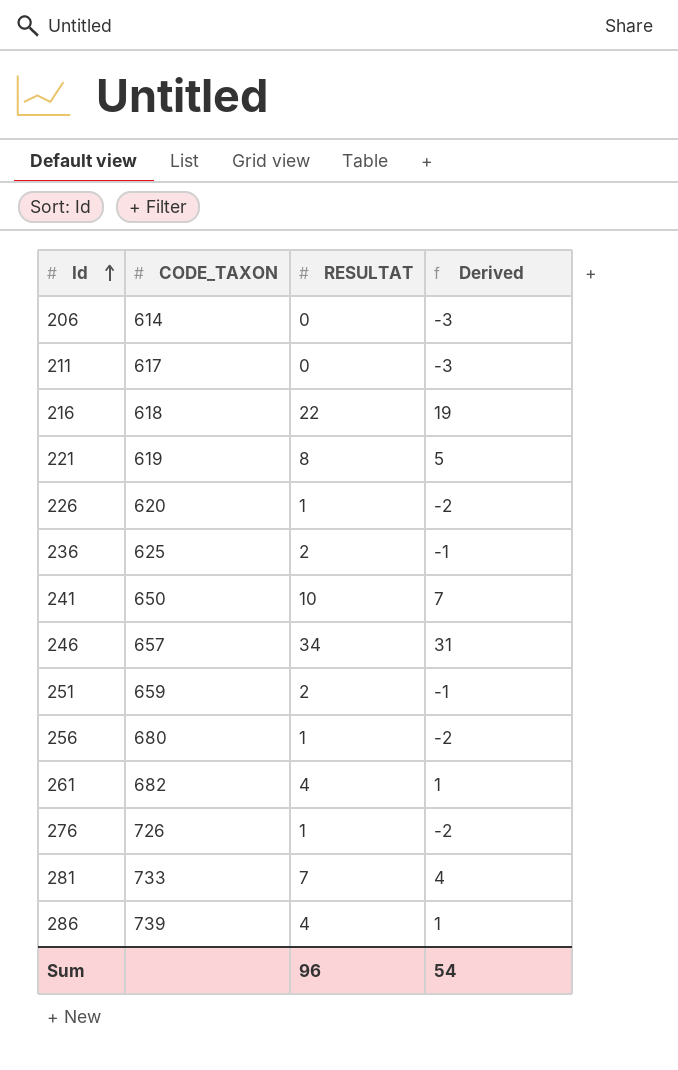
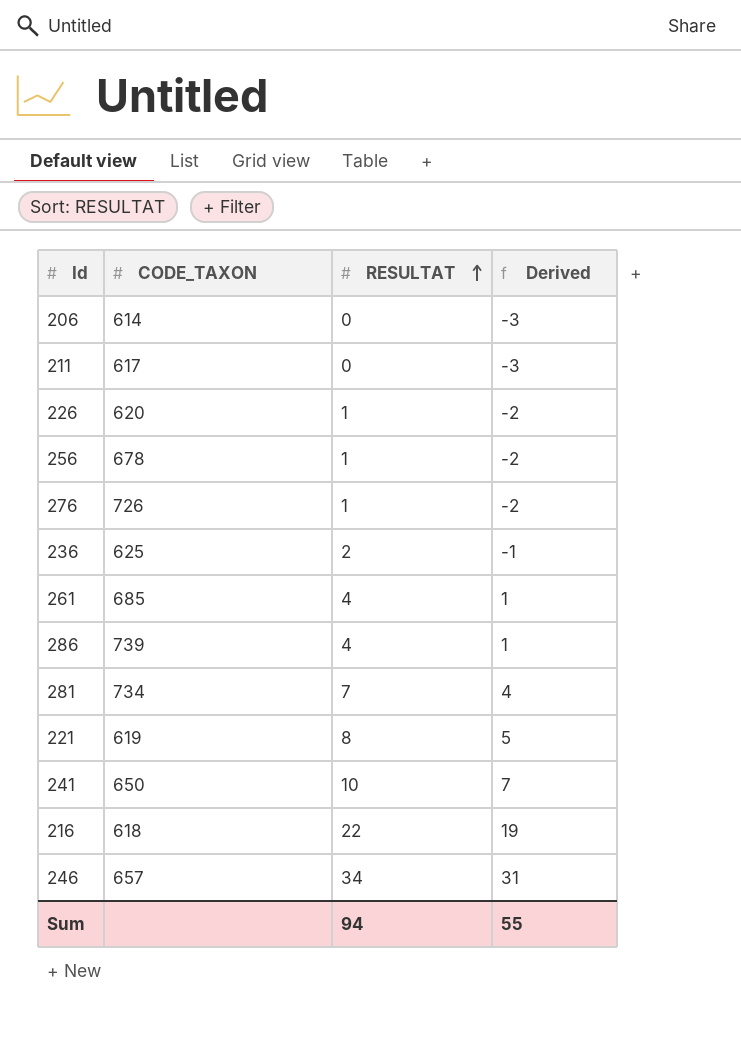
row order: Id ascending -> RESULTAT ascending
row 251: 659 | 2 | -1 -> none
256 | CODE_TAXON: 680 -> 678
261 | CODE_TAXON: 682 -> 685
281 | CODE_TAXON: 733 -> 734
Sum | RESULTAT: 96 -> 94
Sum | Derived: 54 -> 55

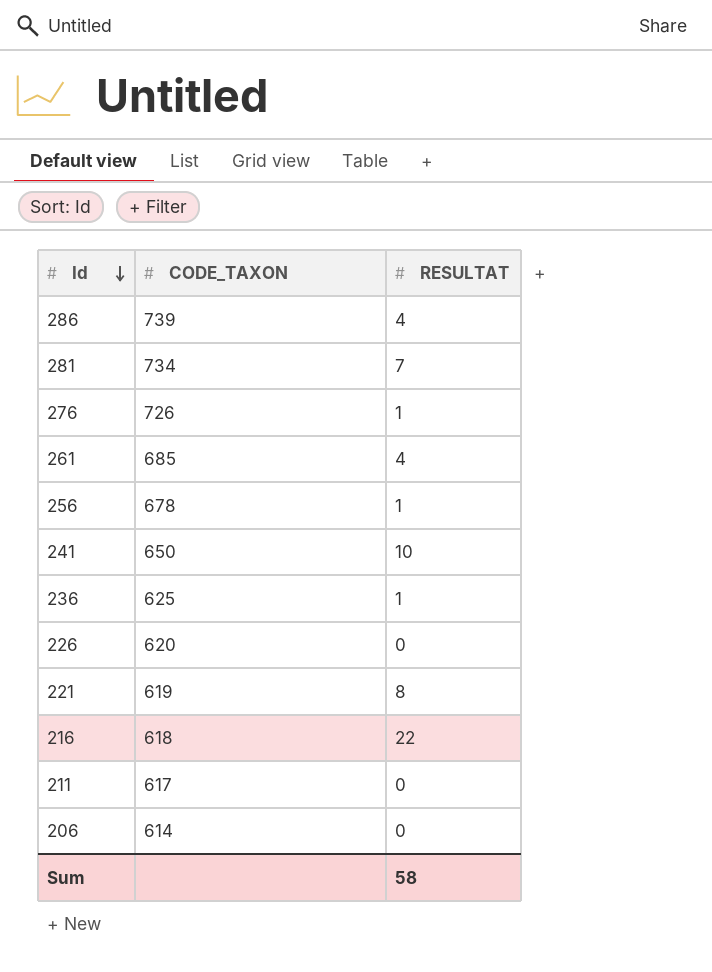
row order: RESULTAT ascending -> Id descending
column Derived | formula: [RESULTAT] - 3 -> none
row 246: 657 | 34 | 31 -> none
236 | RESULTAT: 2 -> 1
226 | RESULTAT: 1 -> 0
Sum | RESULTAT: 94 -> 58

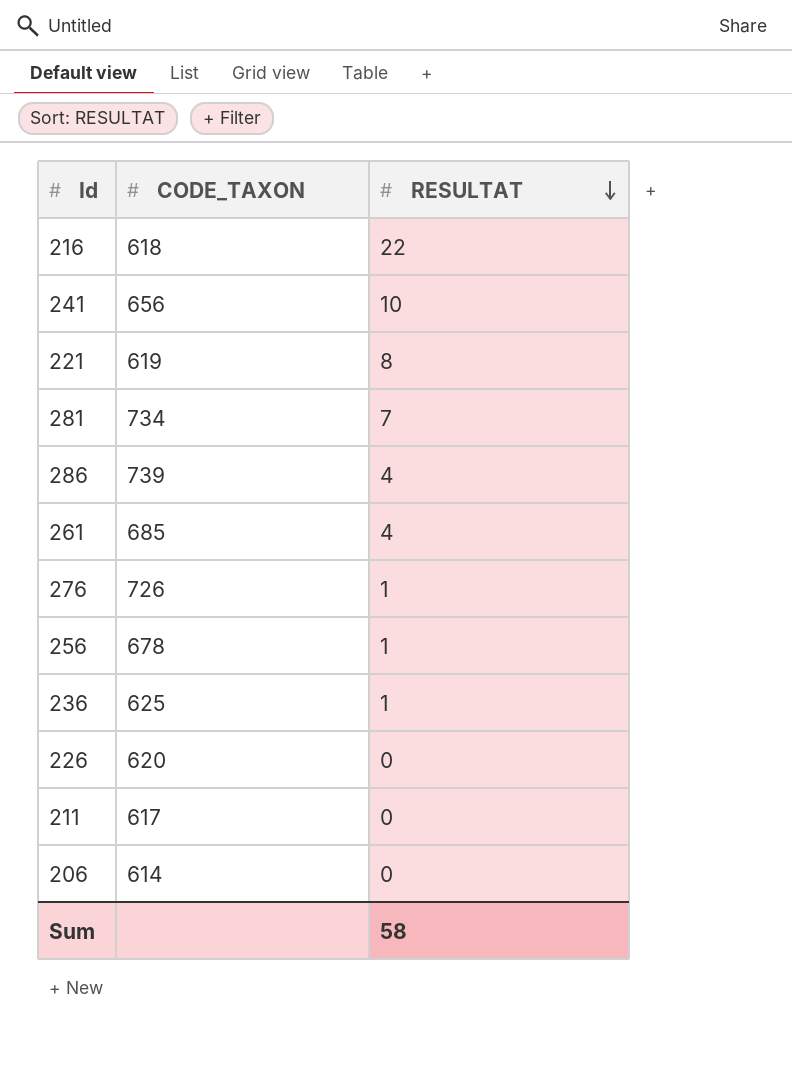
row order: Id descending -> RESULTAT descending
241 | CODE_TAXON: 650 -> 656

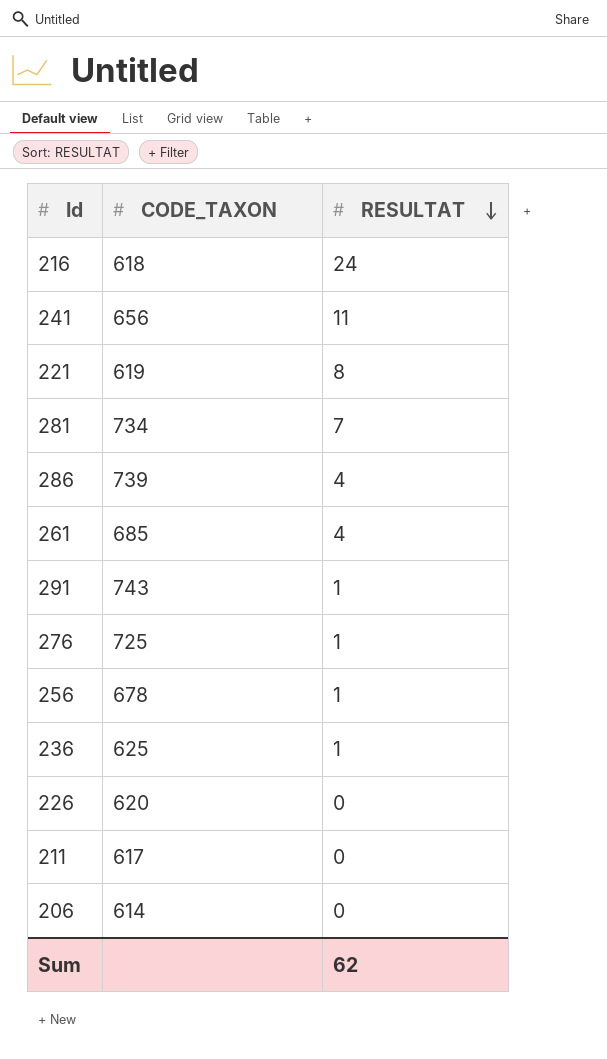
216 | RESULTAT: 22 -> 24
241 | RESULTAT: 10 -> 11
row 291: none -> 743 | 1
276 | CODE_TAXON: 726 -> 725
Sum | RESULTAT: 58 -> 62

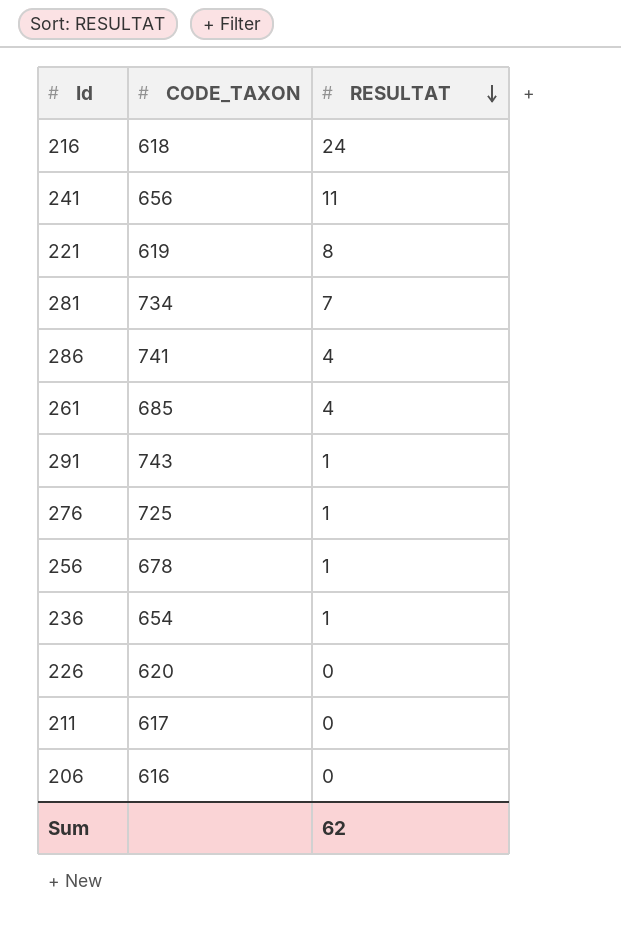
286 | CODE_TAXON: 739 -> 741
236 | CODE_TAXON: 625 -> 654
206 | CODE_TAXON: 614 -> 616

